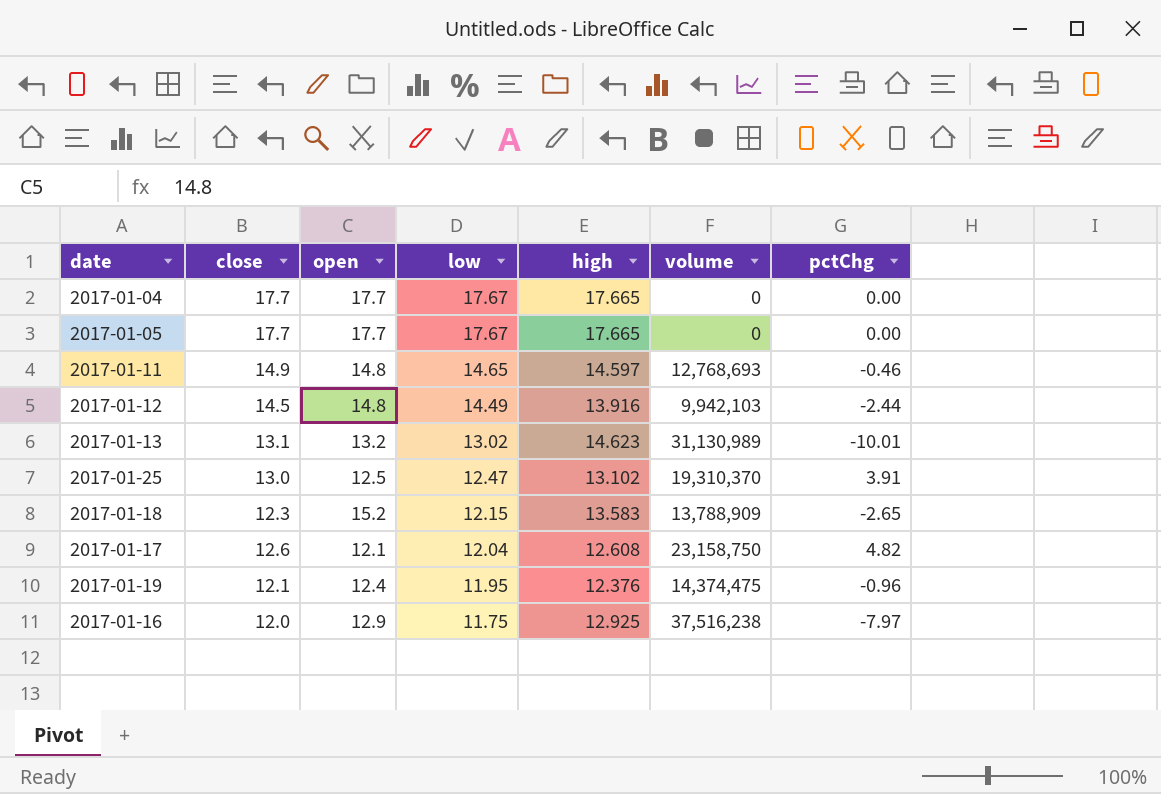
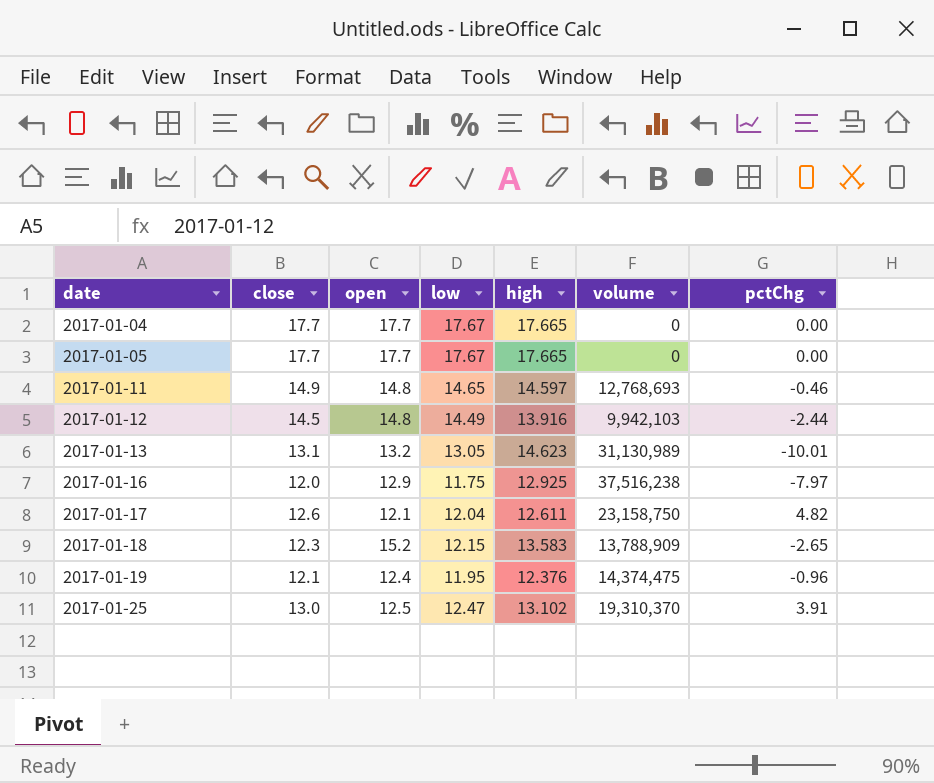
row order: low descending -> date ascending
2017-01-13 | low: 13.02 -> 13.05
2017-01-17 | high: 12.608 -> 12.611

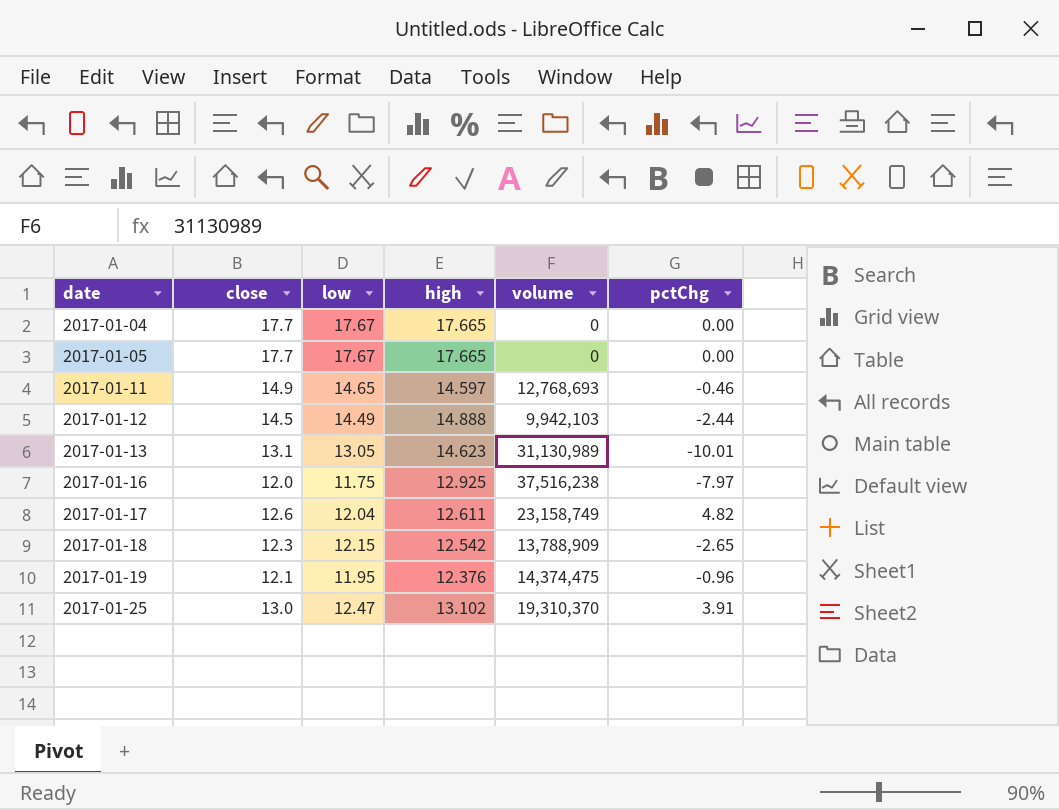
column open | position: 3 -> none
2017-01-12 | high: 13.916 -> 14.888
2017-01-17 | volume: 23,158,750 -> 23,158,749
2017-01-18 | high: 13.583 -> 12.542

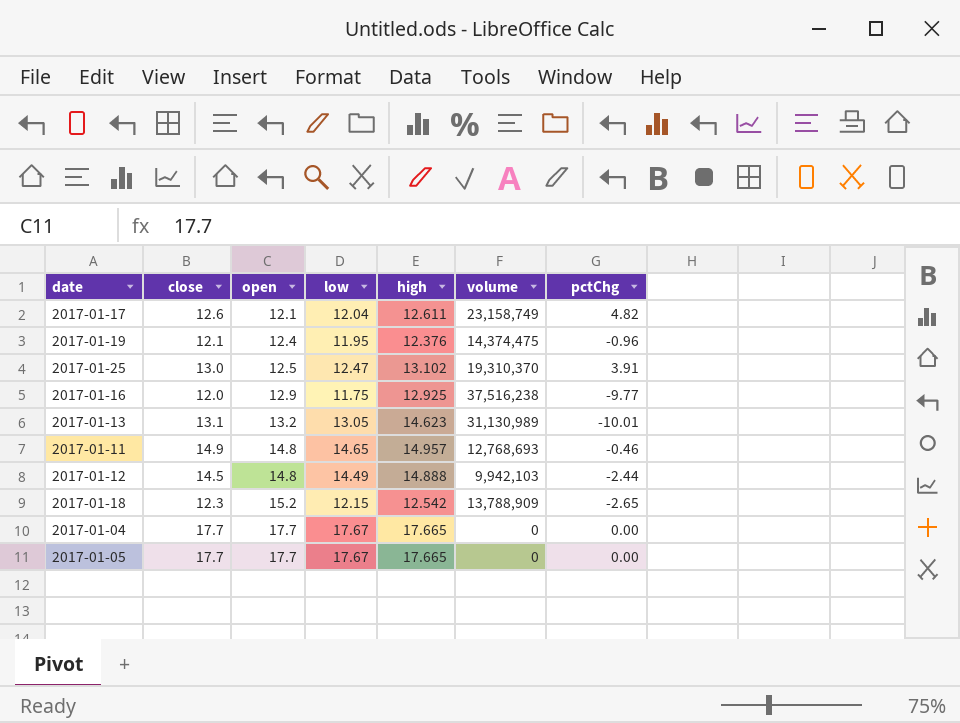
row order: date ascending -> open ascending
column open | position: none -> 3
2017-01-16 | pctChg: -7.97 -> -9.77
2017-01-11 | high: 14.597 -> 14.957

